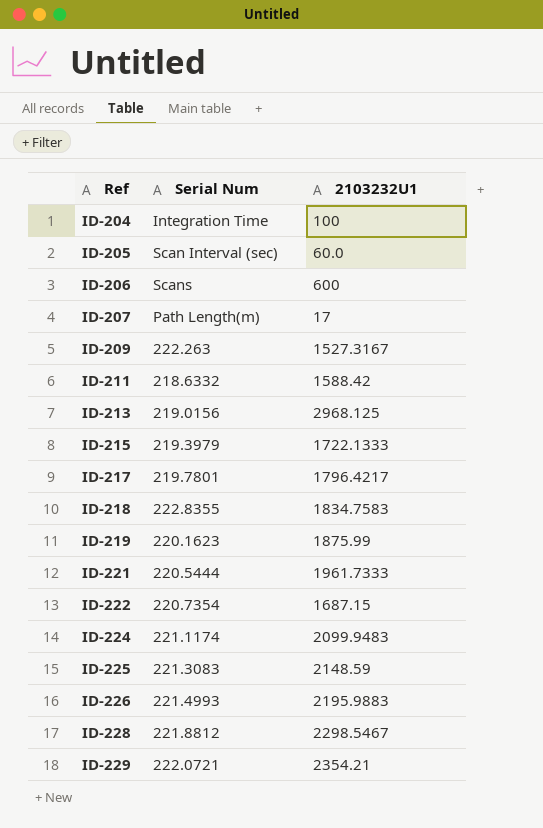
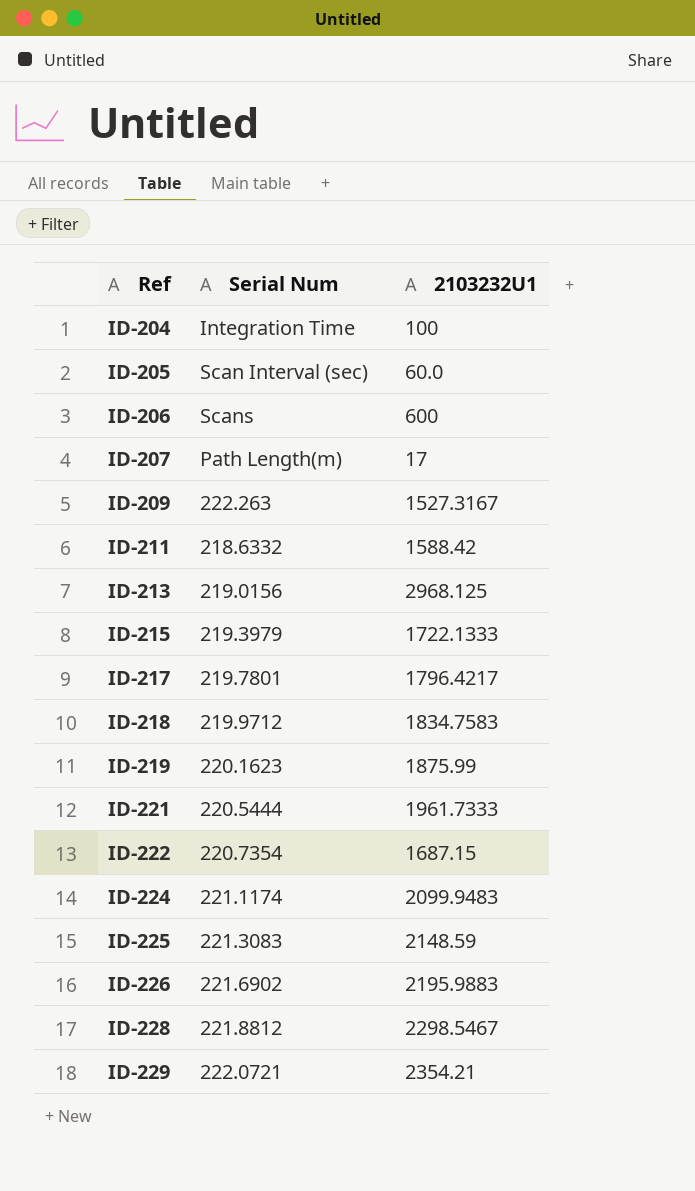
ID-218 | Serial Num: 222.8355 -> 219.9712
ID-226 | Serial Num: 221.4993 -> 221.6902

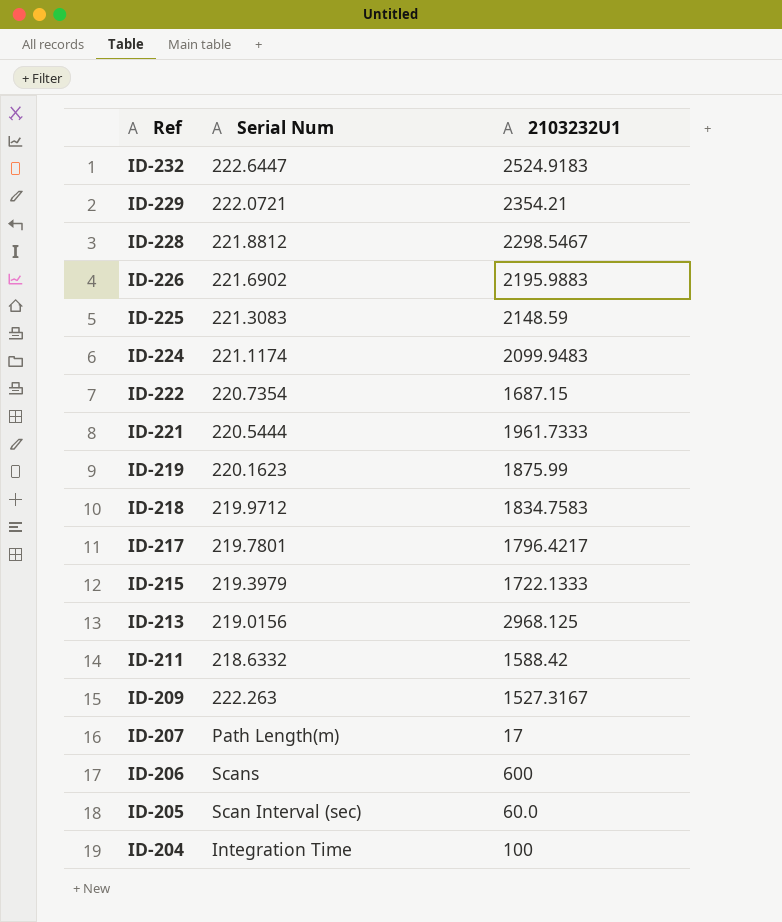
row order: Ref ascending -> Ref descending
row ID-232: none -> 222.6447 | 2524.9183

